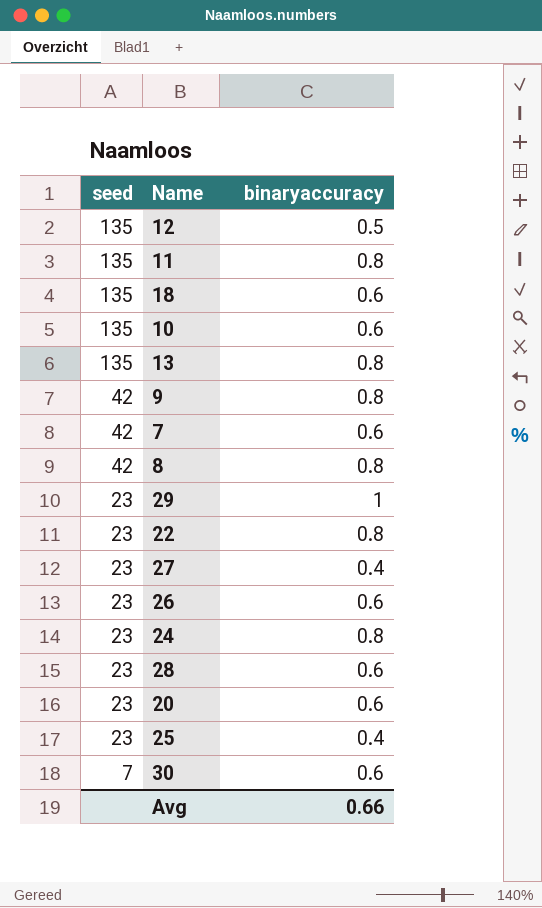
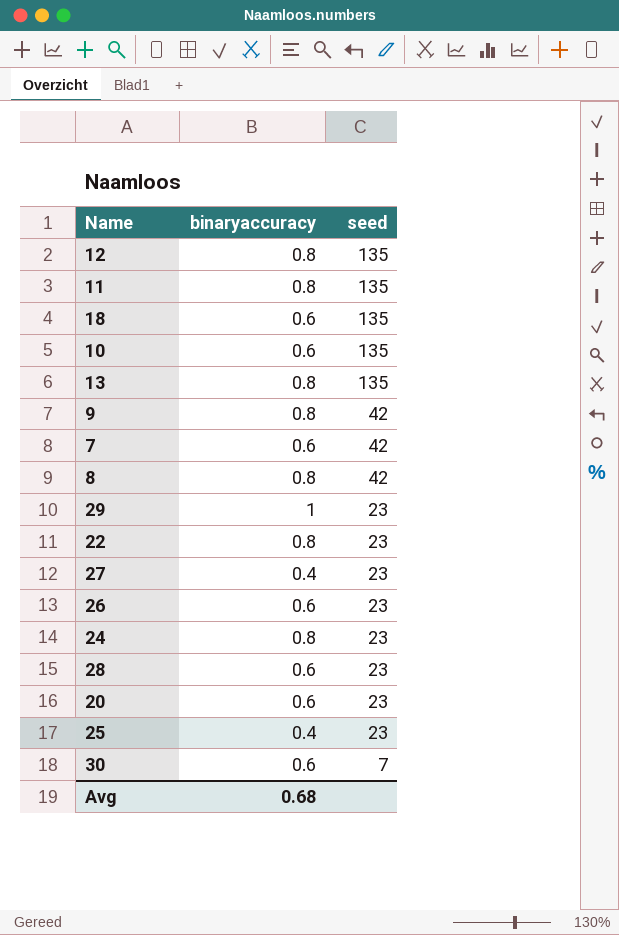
column seed | position: 1 -> 3
12 | binaryaccuracy: 0.5 -> 0.8
Avg | binaryaccuracy: 0.66 -> 0.68

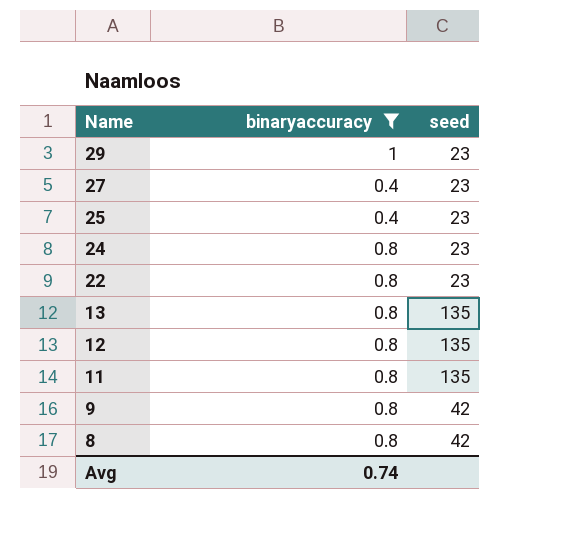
filter: none -> binaryaccuracy != 0.6
row order: seed descending -> Name descending
Avg | binaryaccuracy: 0.68 -> 0.74

